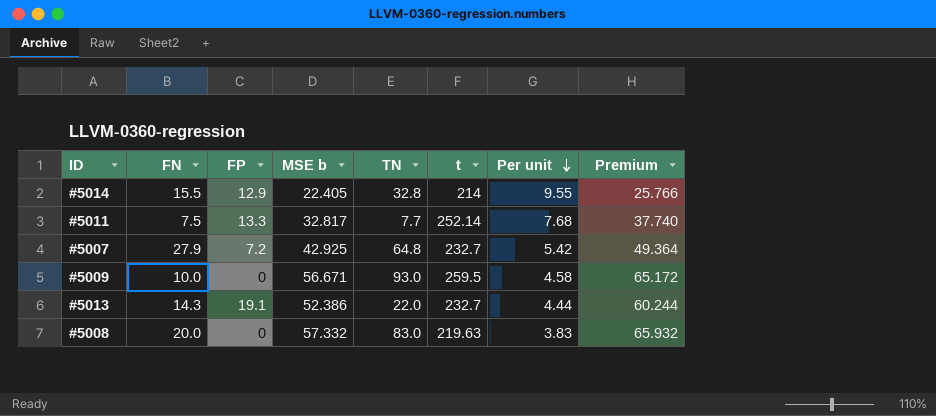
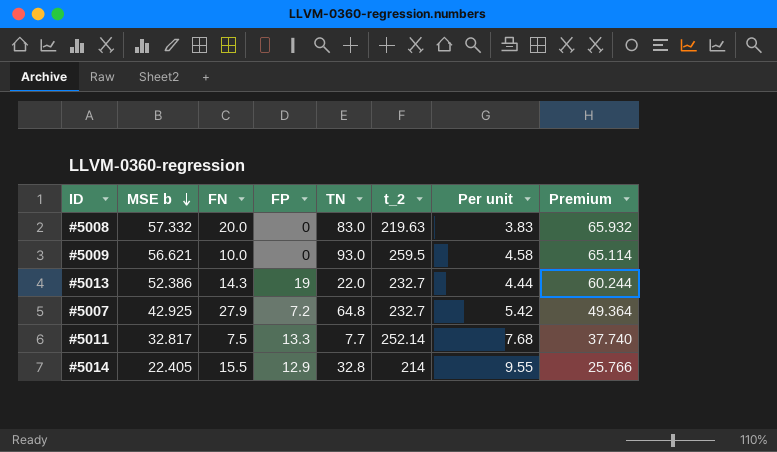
row order: Per unit descending -> MSE b descending
column MSE b | position: 4 -> 2
column name: t -> t_2
#5009 | MSE b: 56.671 -> 56.621
#5009 | Premium: 65.172 -> 65.114
#5013 | FP: 19.1 -> 19

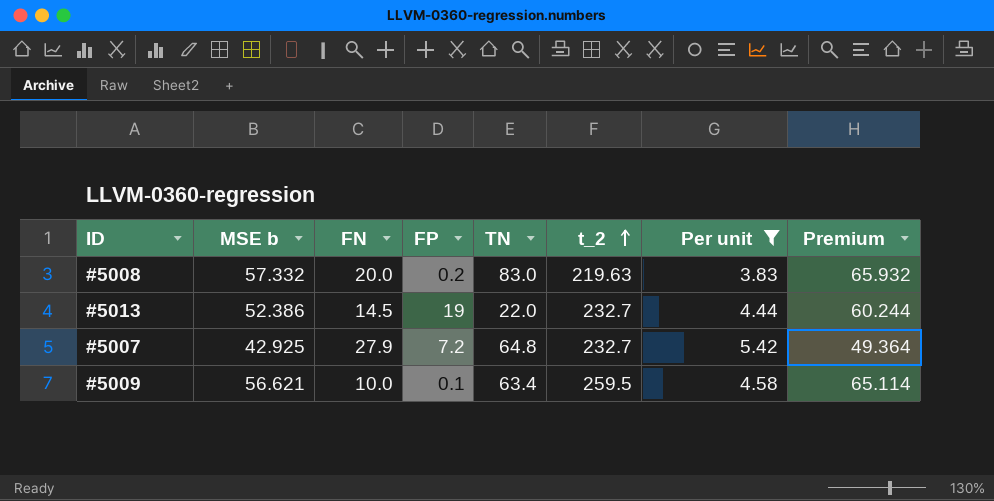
filter: none -> Per unit <= 5.42
row order: MSE b descending -> t_2 ascending
#5008 | FP: 0 -> 0.2
#5013 | FN: 14.3 -> 14.5
#5009 | FP: 0 -> 0.1
#5009 | TN: 93.0 -> 63.4

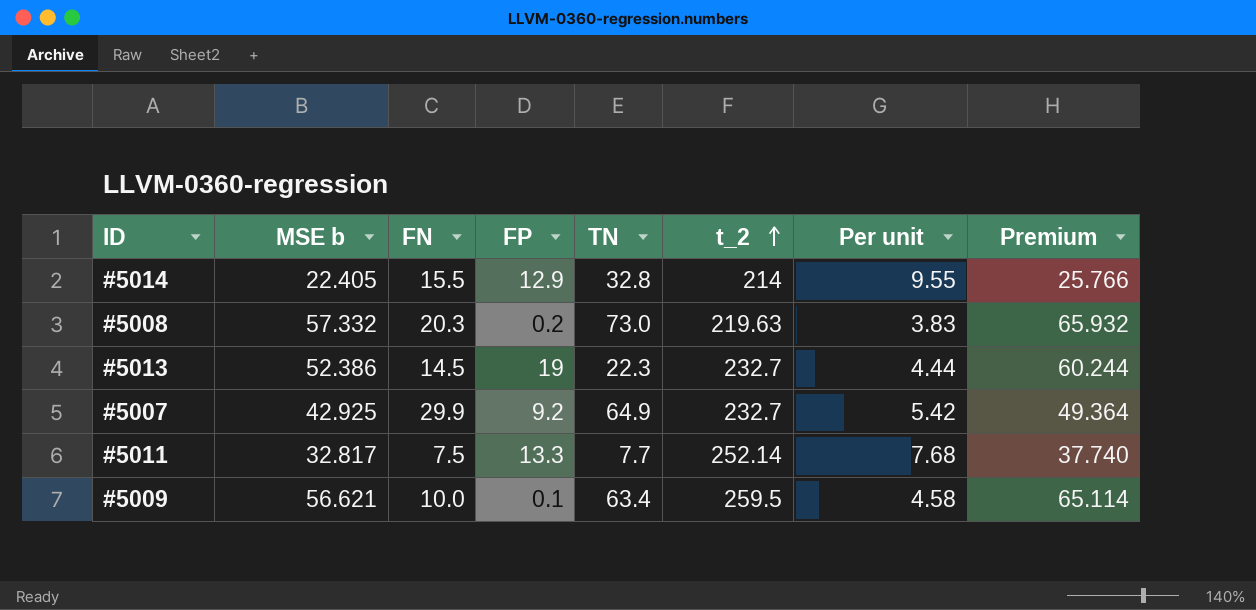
filter: Per unit <= 5.42 -> none
#5008 | FN: 20.0 -> 20.3
#5008 | TN: 83.0 -> 73.0
#5013 | TN: 22.0 -> 22.3
#5007 | FN: 27.9 -> 29.9
#5007 | FP: 7.2 -> 9.2
#5007 | TN: 64.8 -> 64.9

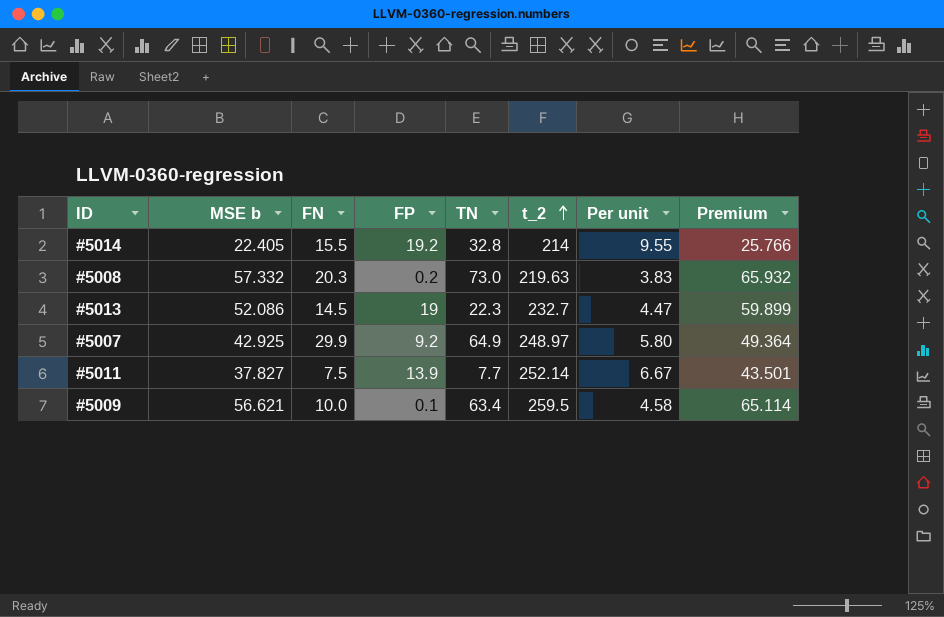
#5014 | FP: 12.9 -> 19.2
#5013 | MSE b: 52.386 -> 52.086
#5013 | Per unit: 4.44 -> 4.47
#5013 | Premium: 60.244 -> 59.899
#5007 | t_2: 232.7 -> 248.97
#5007 | Per unit: 5.42 -> 5.80
#5011 | MSE b: 32.817 -> 37.827
#5011 | FP: 13.3 -> 13.9
#5011 | Per unit: 7.68 -> 6.67
#5011 | Premium: 37.740 -> 43.501

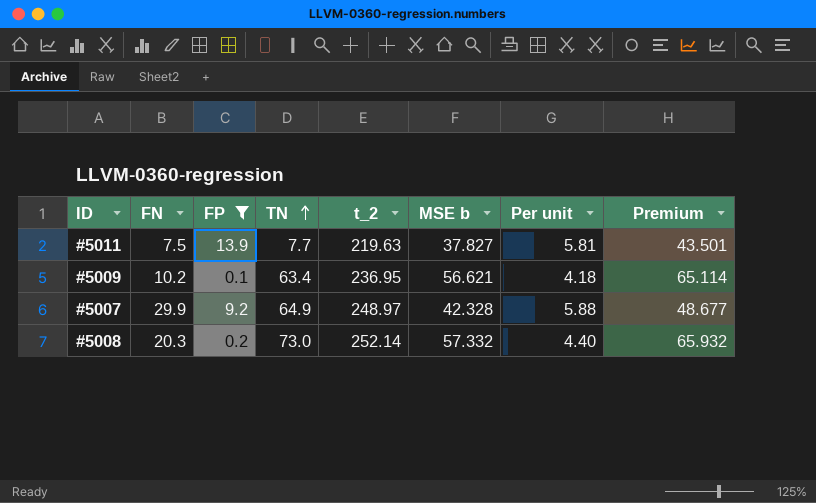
filter: none -> FP <= 13.9
row order: t_2 ascending -> TN ascending
column MSE b | position: 2 -> 6
#5011 | t_2: 252.14 -> 219.63
#5011 | Per unit: 6.67 -> 5.81
#5009 | FN: 10.0 -> 10.2
#5009 | t_2: 259.5 -> 236.95
#5009 | Per unit: 4.58 -> 4.18
#5007 | MSE b: 42.925 -> 42.328
#5007 | Per unit: 5.80 -> 5.88
#5007 | Premium: 49.364 -> 48.677
#5008 | t_2: 219.63 -> 252.14
#5008 | Per unit: 3.83 -> 4.40

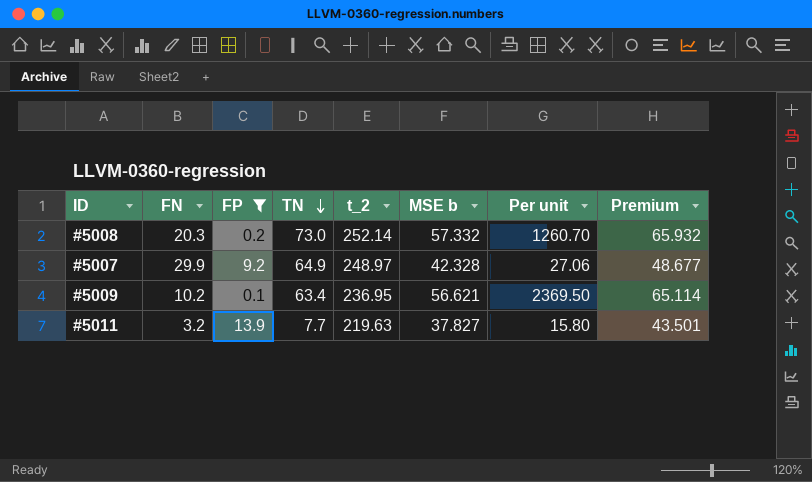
row order: TN ascending -> TN descending
column Per unit | formula: [t_2] / [MSE b] -> [t_2] / [FP]
#5011 | FN: 7.5 -> 3.2

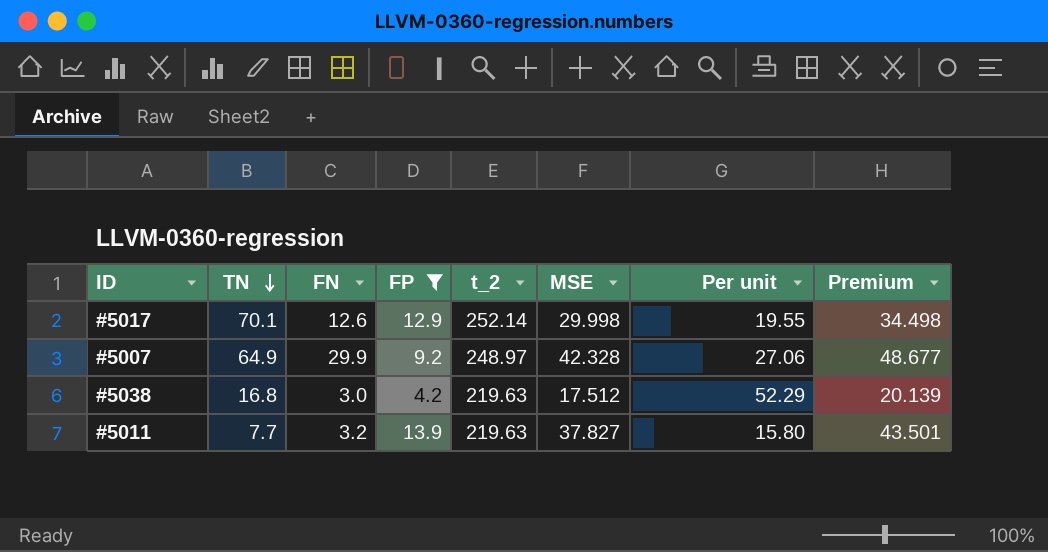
column TN | position: 4 -> 2
column name: MSE b -> MSE
row #5008: 20.3 | 0.2 | 73.0 | 252.14 | 57.332 | 1260.70 | 65.932 -> none
row #5009: 10.2 | 0.1 | 63.4 | 236.95 | 56.621 | 2369.50 | 65.114 -> none
row #5017: none -> 70.1 | 12.6 | 12.9 | 252.14 | 29.998 | 19.55 | 34.498
row #5038: none -> 16.8 | 3.0 | 4.2 | 219.63 | 17.512 | 52.29 | 20.139

